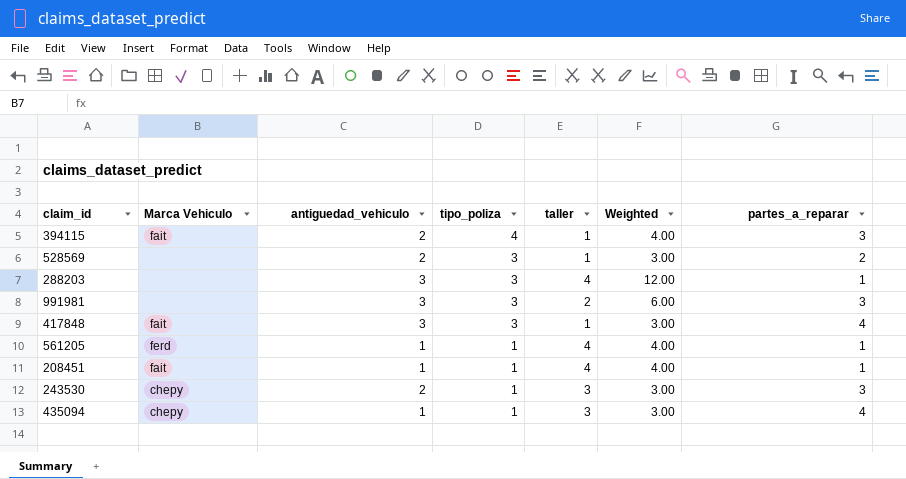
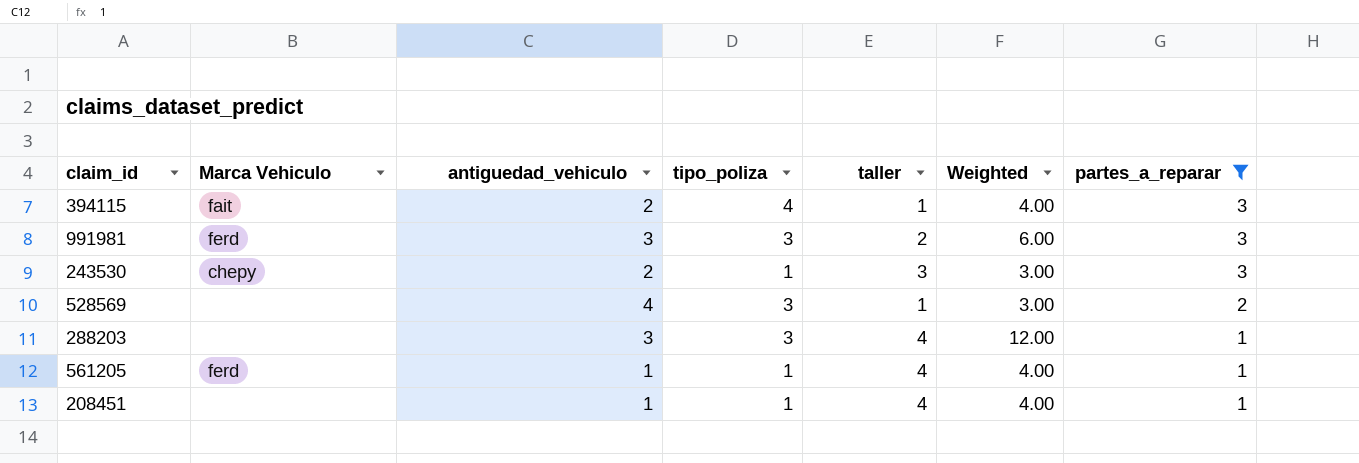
filter: none -> partes_a_reparar != 4
row order: tipo_poliza descending -> partes_a_reparar descending
991981 | Marca Vehiculo: none -> ferd
528569 | antiguedad_vehiculo: 2 -> 4
208451 | Marca Vehiculo: fait -> none

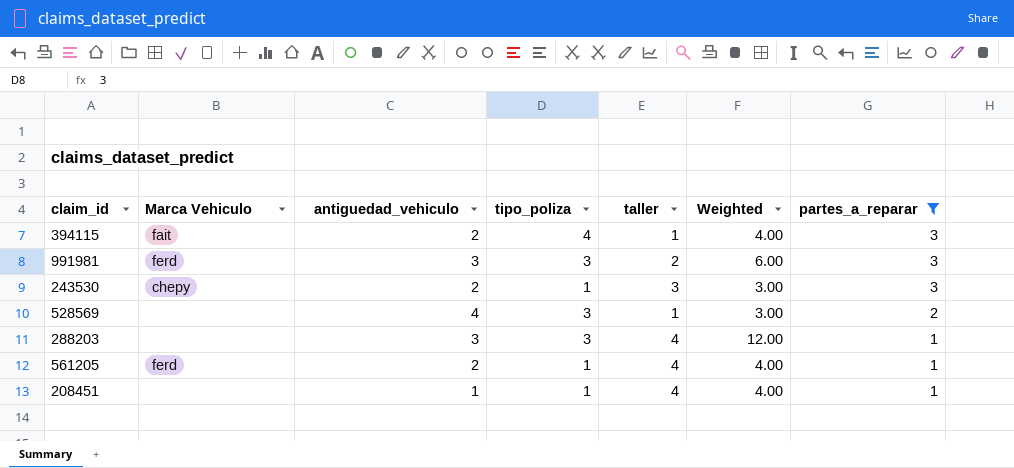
561205 | antiguedad_vehiculo: 1 -> 2

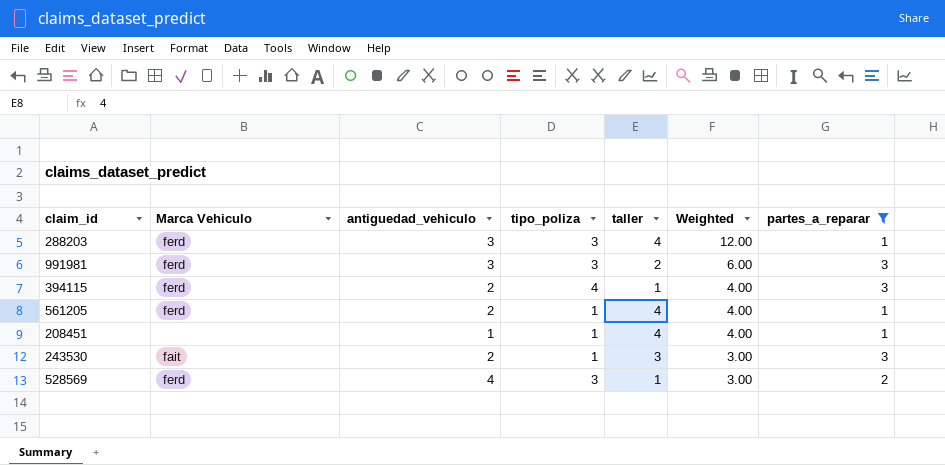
row order: partes_a_reparar descending -> Weighted descending
288203 | Marca Vehiculo: none -> ferd
394115 | Marca Vehiculo: fait -> ferd
243530 | Marca Vehiculo: chepy -> fait
528569 | Marca Vehiculo: none -> ferd

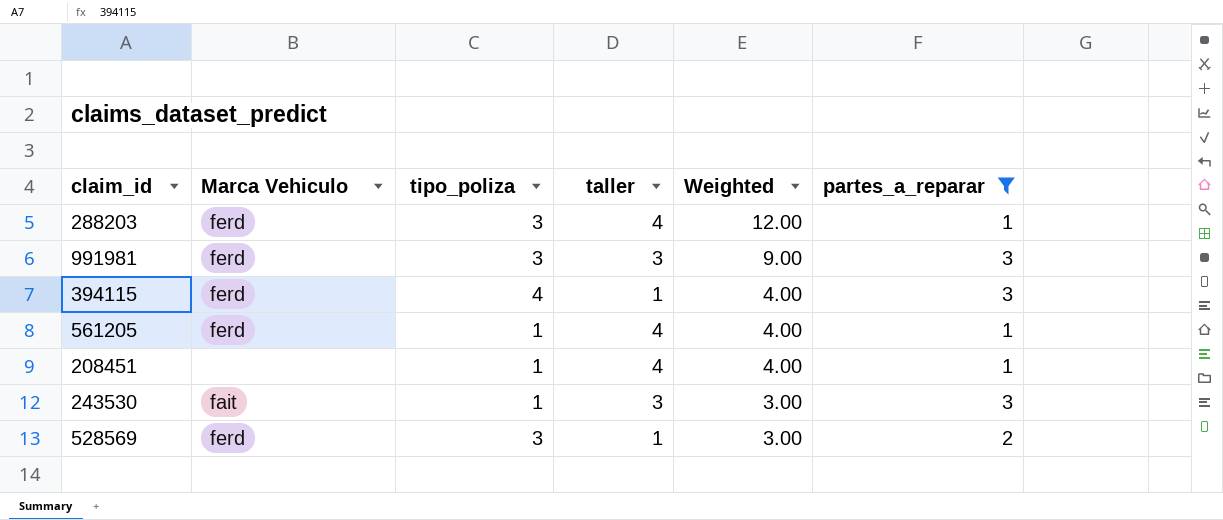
column antiguedad_vehiculo | position: 3 -> none
991981 | taller: 2 -> 3
991981 | Weighted: 6.00 -> 9.00

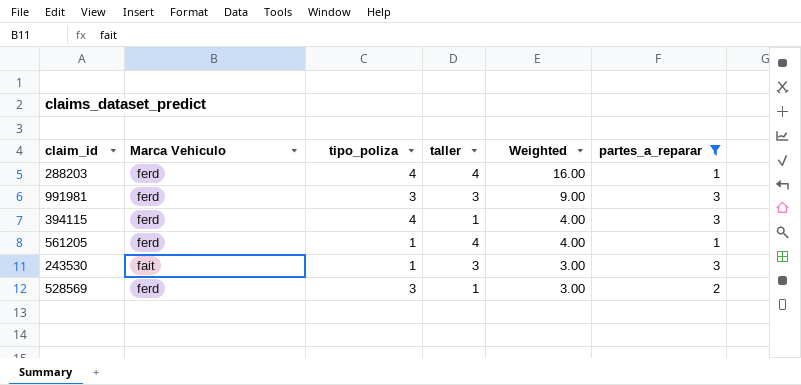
row 208451: none | 1 | 4 | 4.00 | 1 -> none
288203 | tipo_poliza: 3 -> 4
288203 | Weighted: 12.00 -> 16.00

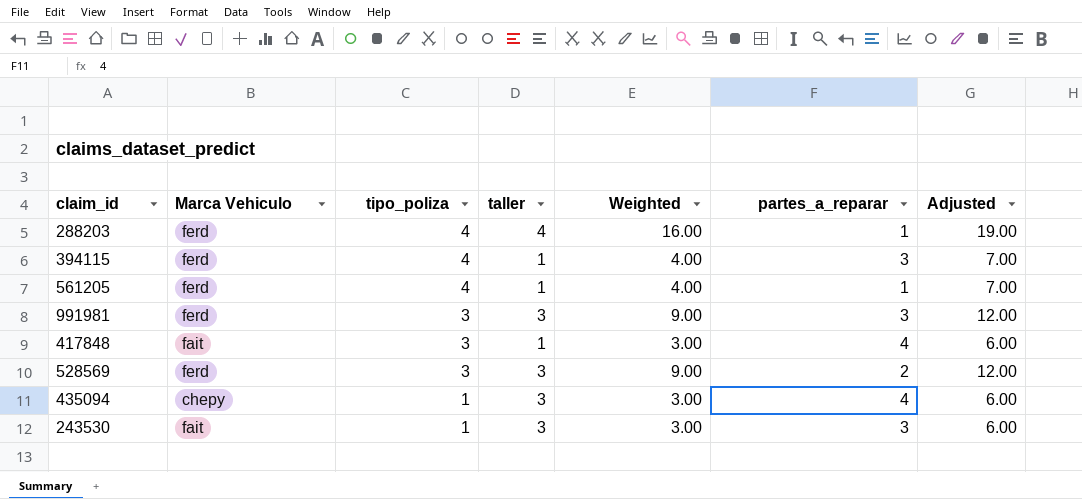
filter: partes_a_reparar != 4 -> none
row order: Weighted descending -> tipo_poliza descending
column Adjusted | formula: none -> [Weighted] + 3
561205 | tipo_poliza: 1 -> 4
561205 | taller: 4 -> 1
528569 | taller: 1 -> 3
528569 | Weighted: 3.00 -> 9.00

